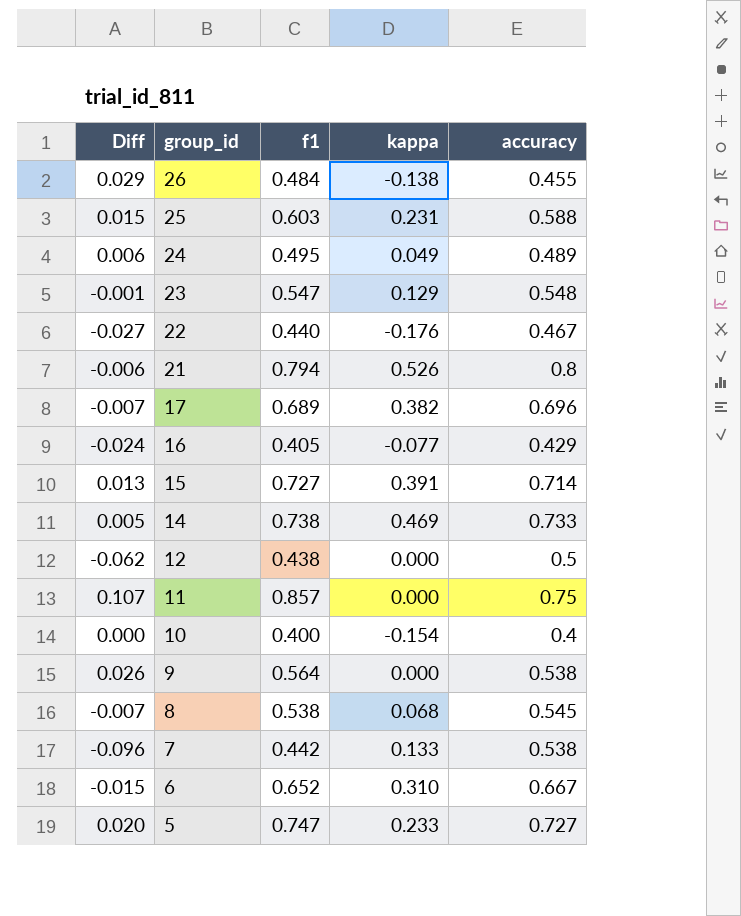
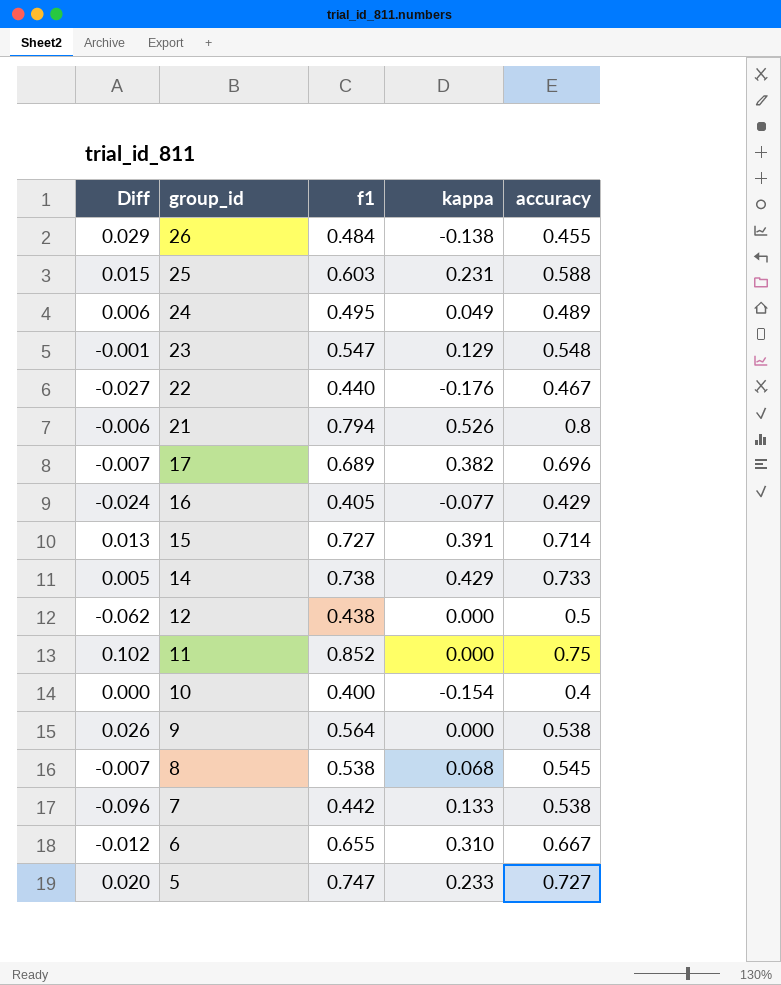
14 | kappa: 0.469 -> 0.429
11 | Diff: 0.107 -> 0.102
11 | f1: 0.857 -> 0.852
6 | Diff: -0.015 -> -0.012
6 | f1: 0.652 -> 0.655

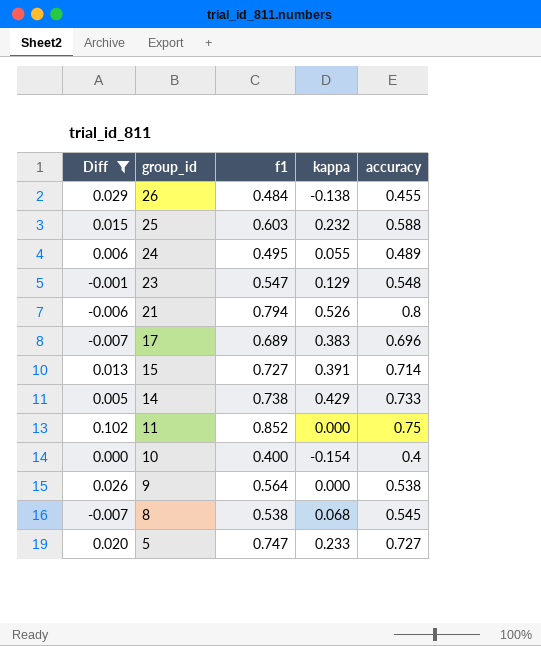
filter: none -> Diff >= -0.007
25 | kappa: 0.231 -> 0.232
24 | kappa: 0.049 -> 0.055
17 | kappa: 0.382 -> 0.383

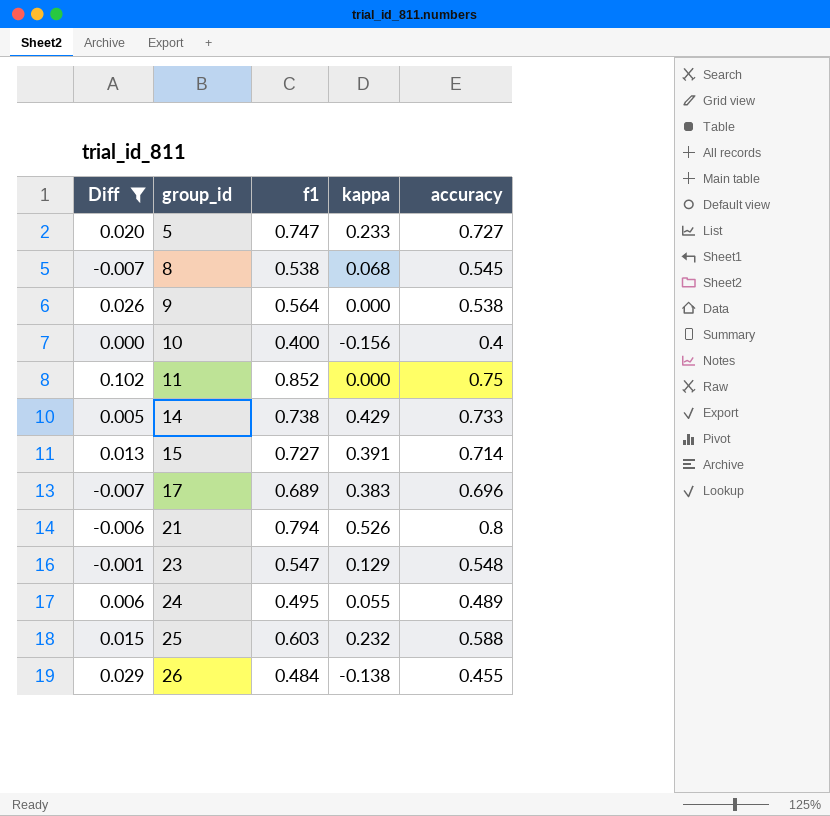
row order: group_id descending -> group_id ascending
10 | kappa: -0.154 -> -0.156

